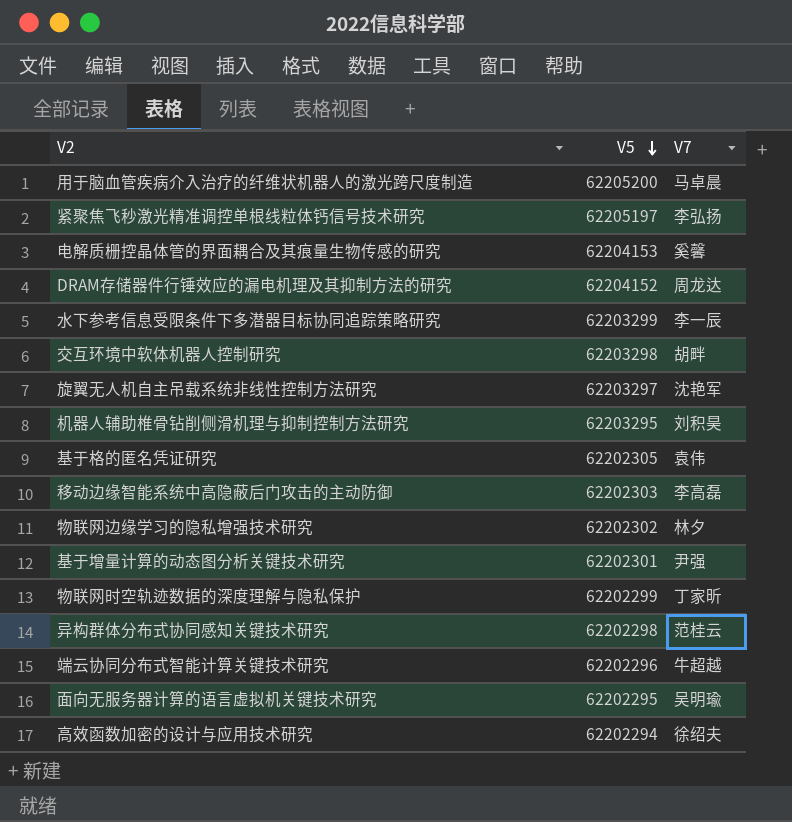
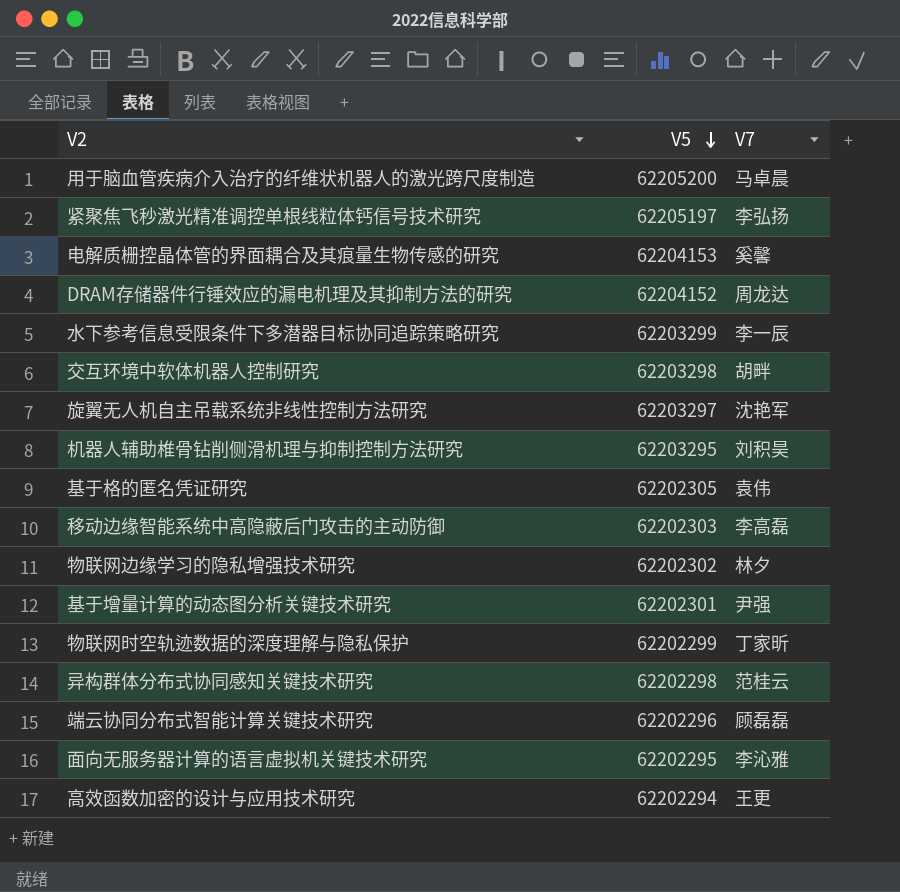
端云协同分布式智能计算关键技术研究 | V7: 牛超越 -> 顾磊磊
面向无服务器计算的语言虚拟机关键技术研究 | V7: 吴明瑜 -> 李沁雅
高效函数加密的设计与应用技术研究 | V7: 徐绍夫 -> 王更

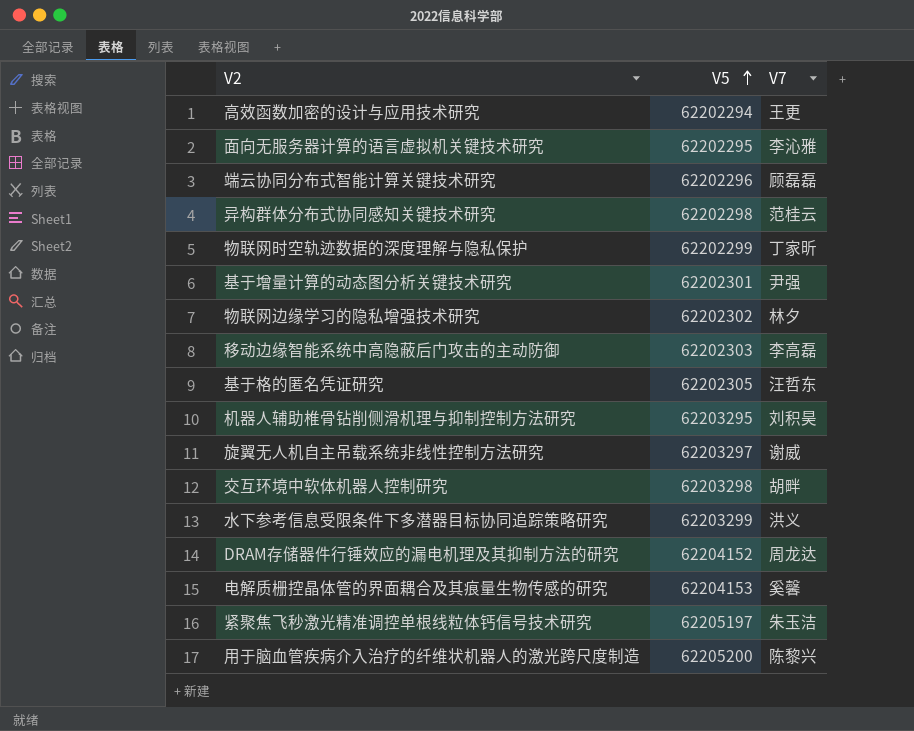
row order: V5 descending -> V5 ascending
基于格的匿名凭证研究 | V7: 袁伟 -> 汪哲东
旋翼无人机自主吊载系统非线性控制方法研究 | V7: 沈艳军 -> 谢威
水下参考信息受限条件下多潜器目标协同追踪策略研究 | V7: 李一辰 -> 洪义
紧聚焦飞秒激光精准调控单根线粒体钙信号技术研究 | V7: 李弘扬 -> 朱玉洁
用于脑血管疾病介入治疗的纤维状机器人的激光跨尺度制造 | V7: 马卓晨 -> 陈黎兴

